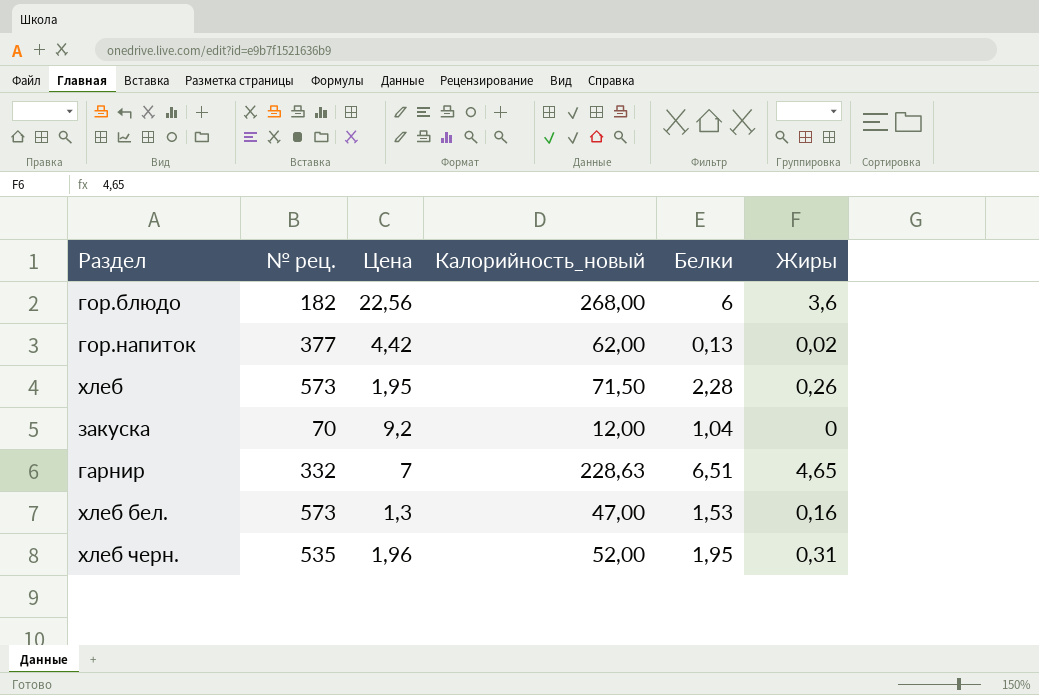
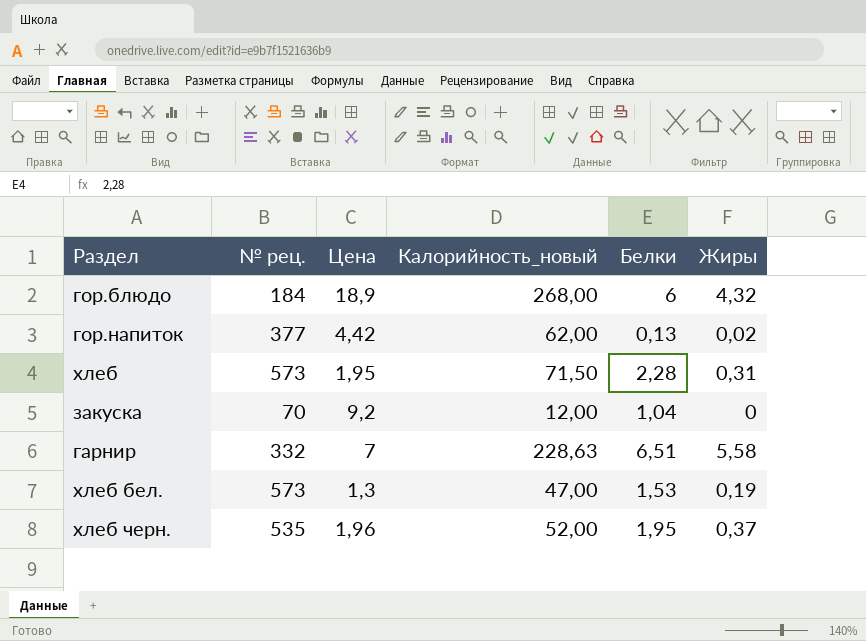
гор.блюдо | № рец.: 182 -> 184
гор.блюдо | Цена: 22,56 -> 18,9
гор.блюдо | Жиры: 3,6 -> 4,32
хлеб | Жиры: 0,26 -> 0,31
гарнир | Жиры: 4,65 -> 5,58
хлеб бел. | Жиры: 0,16 -> 0,19
хлеб черн. | Жиры: 0,31 -> 0,37

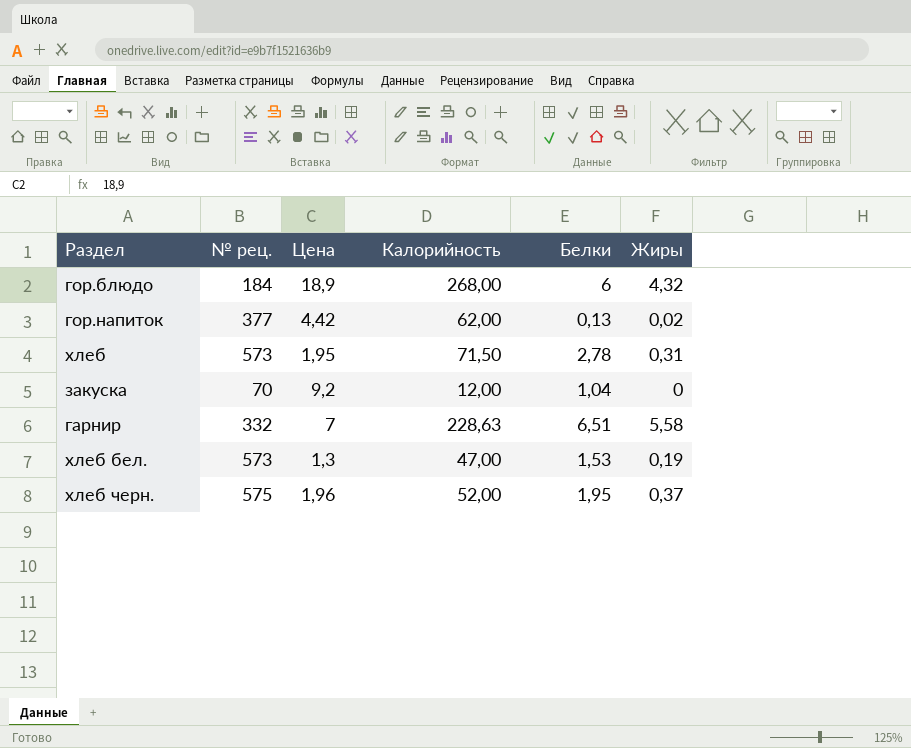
column name: Калорийность_новый -> Калорийность
хлеб | Белки: 2,28 -> 2,78
хлеб черн. | № рец.: 535 -> 575

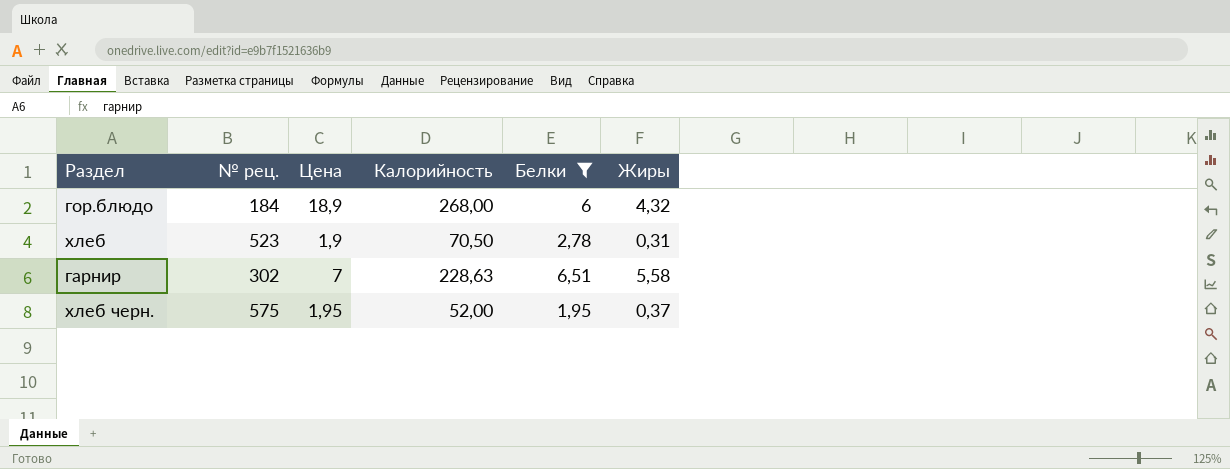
filter: none -> Белки >= 1,95
хлеб | № рец.: 573 -> 523
хлеб | Цена: 1,95 -> 1,9
хлеб | Калорийность: 71,50 -> 70,50
гарнир | № рец.: 332 -> 302
хлеб черн. | Цена: 1,96 -> 1,95

